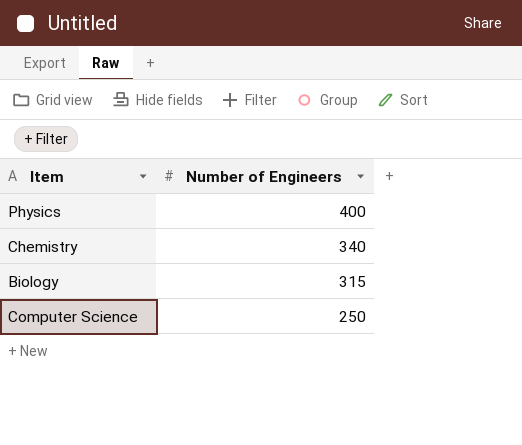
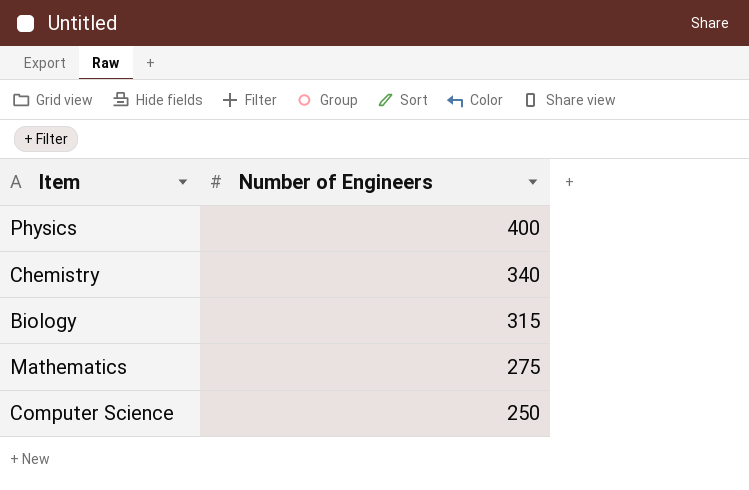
row Mathematics: none -> 275

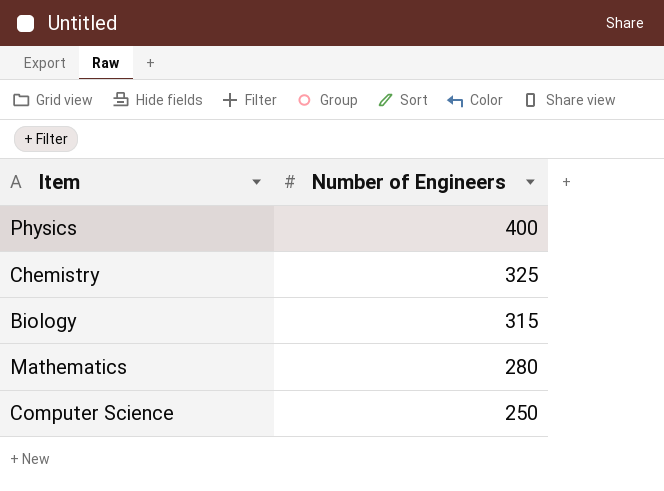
Chemistry | Number of Engineers: 340 -> 325
Mathematics | Number of Engineers: 275 -> 280

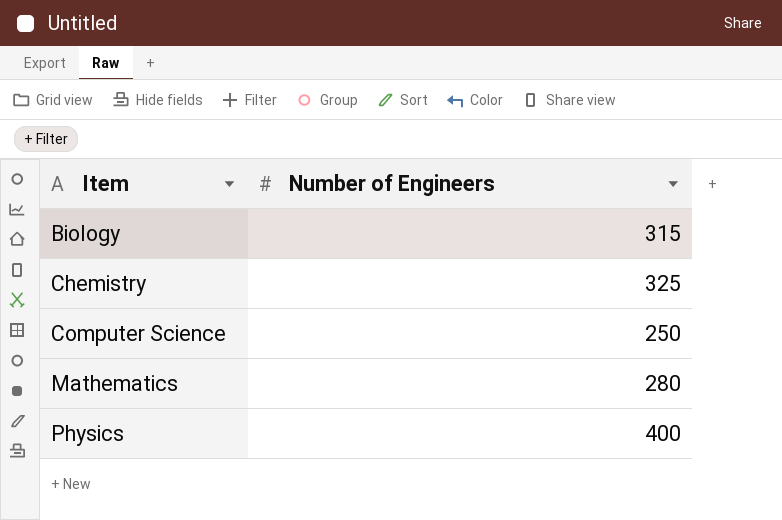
row order: Number of Engineers descending -> Item ascending

